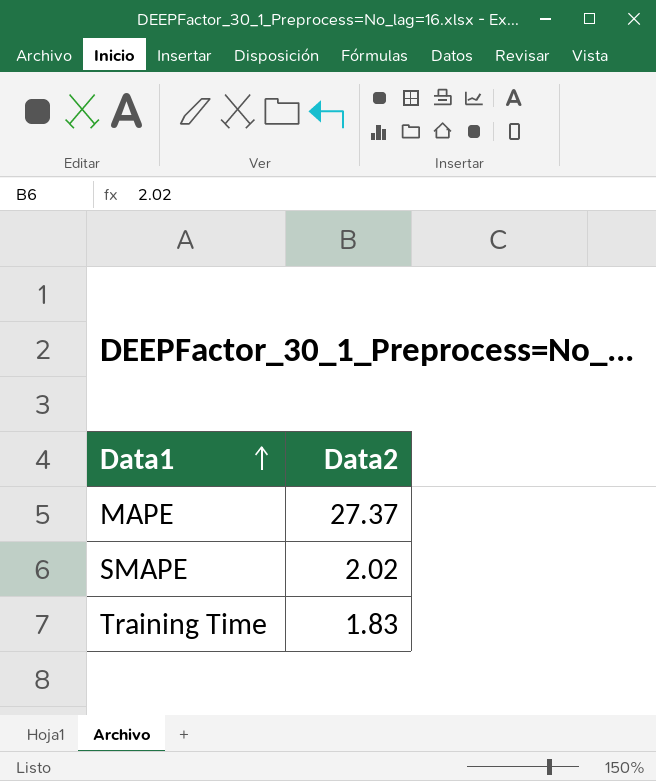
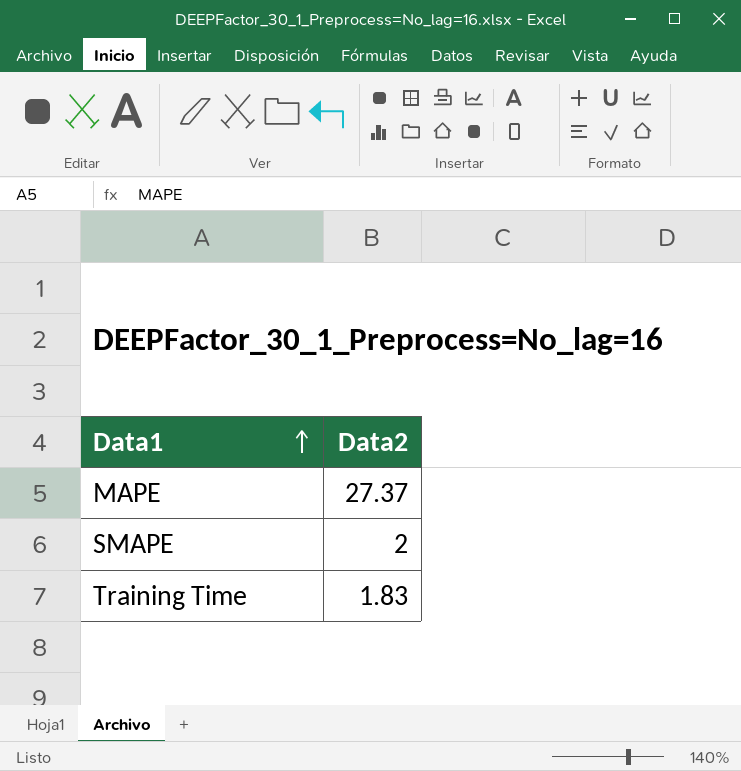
SMAPE | Data2: 2.02 -> 2

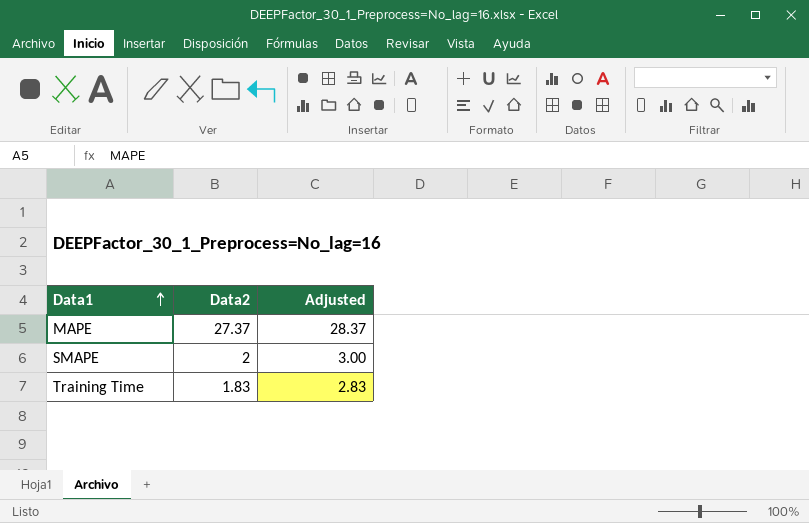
column Adjusted | formula: none -> [Data2] + 1

